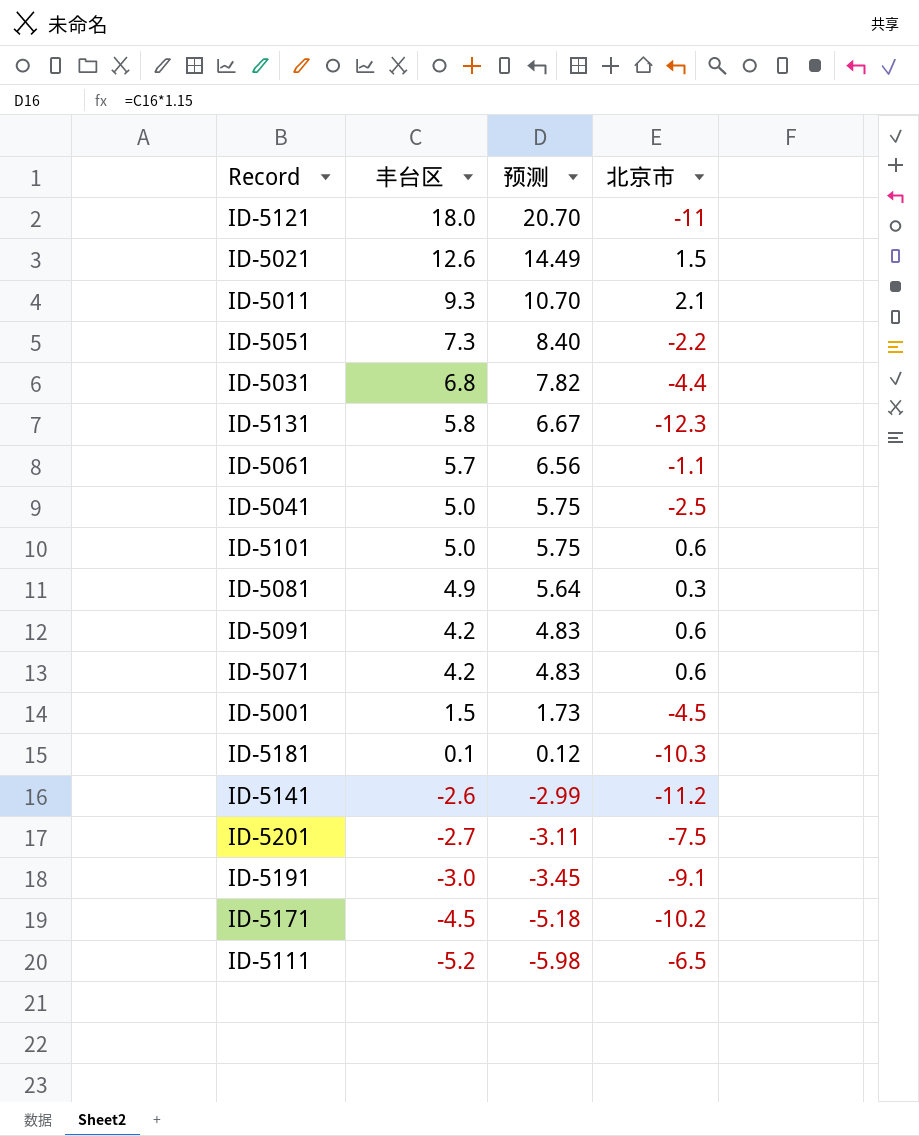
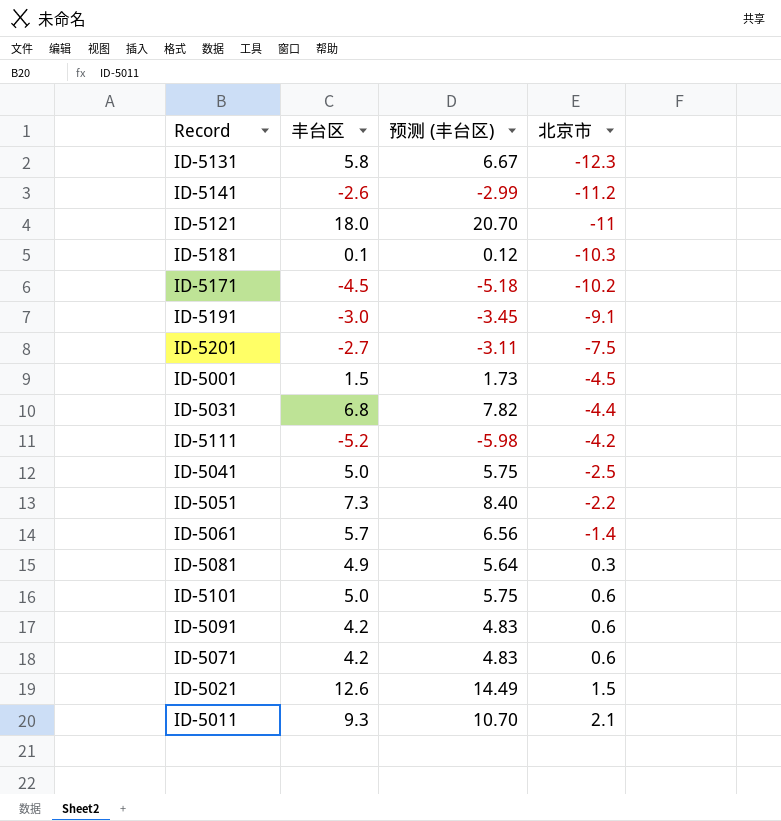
row order: 丰台区 descending -> 北京市 ascending
column name: 预测 -> 预测 (丰台区)
ID-5111 | 北京市: -6.5 -> -4.2
ID-5061 | 北京市: -1.1 -> -1.4

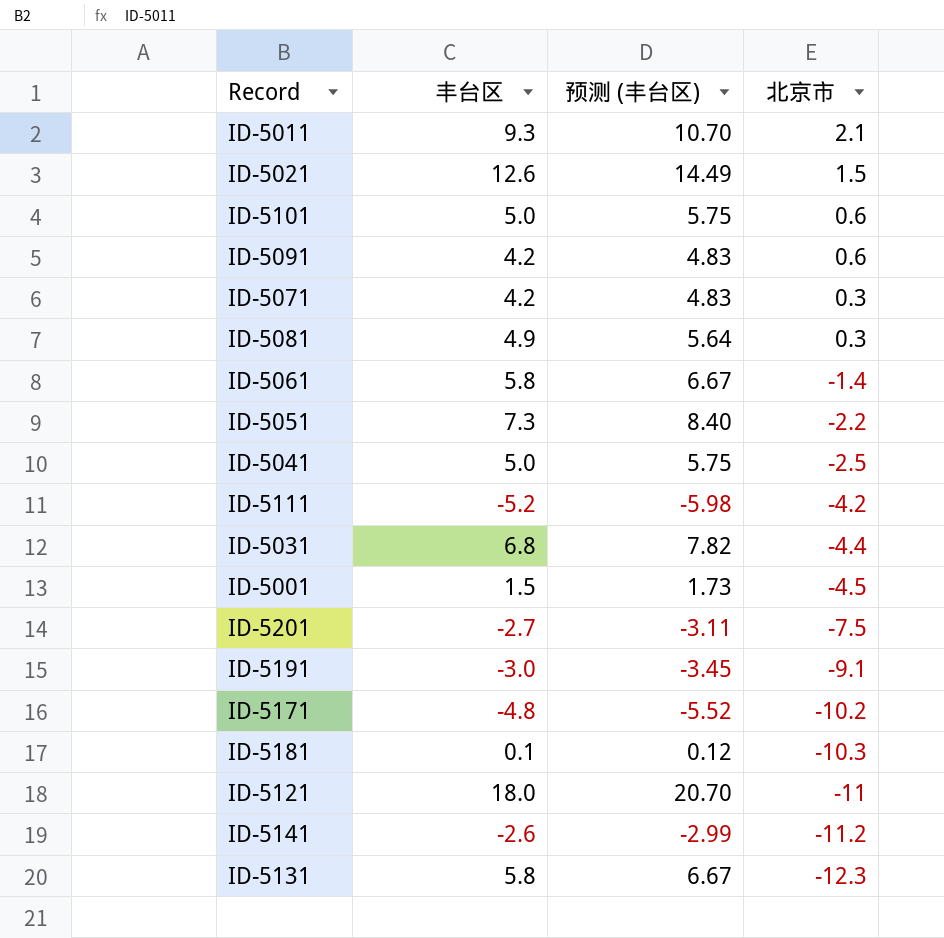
row order: 北京市 ascending -> 北京市 descending
ID-5071 | 北京市: 0.6 -> 0.3
ID-5061 | 丰台区: 5.7 -> 5.8
ID-5061 | 预测 (丰台区): 6.56 -> 6.67
ID-5171 | 丰台区: -4.5 -> -4.8
ID-5171 | 预测 (丰台区): -5.18 -> -5.52

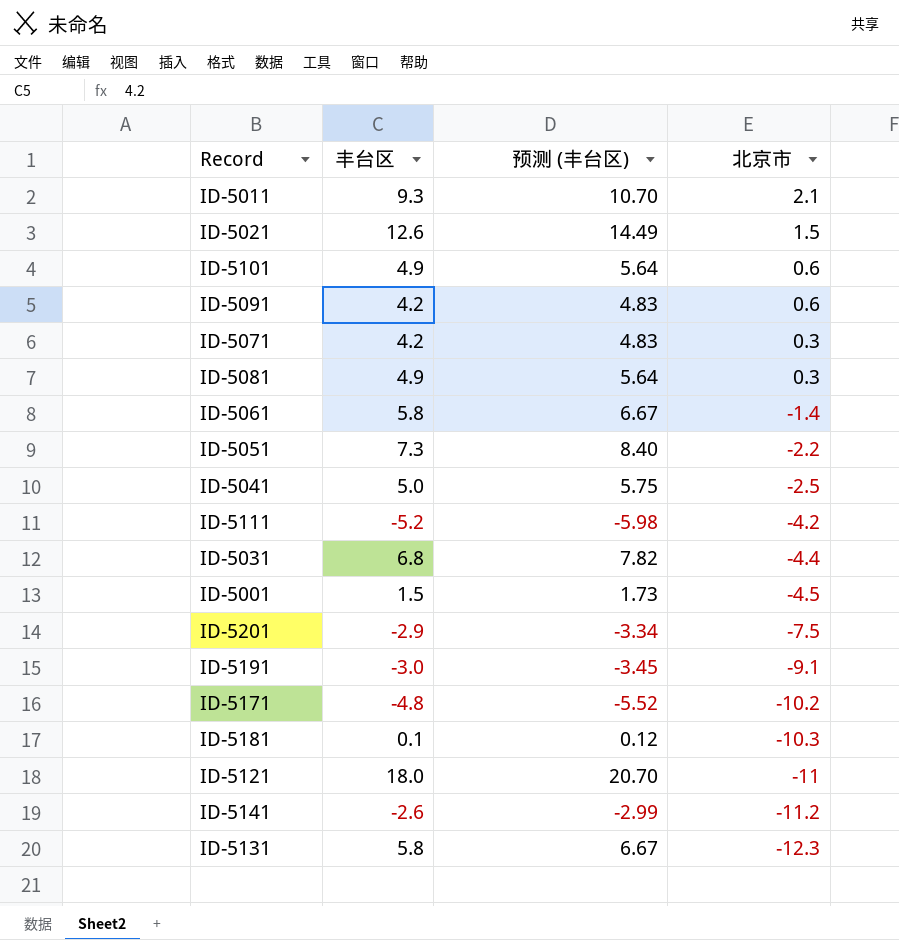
ID-5101 | 丰台区: 5.0 -> 4.9
ID-5101 | 预测 (丰台区): 5.75 -> 5.64
ID-5201 | 丰台区: -2.7 -> -2.9
ID-5201 | 预测 (丰台区): -3.11 -> -3.34

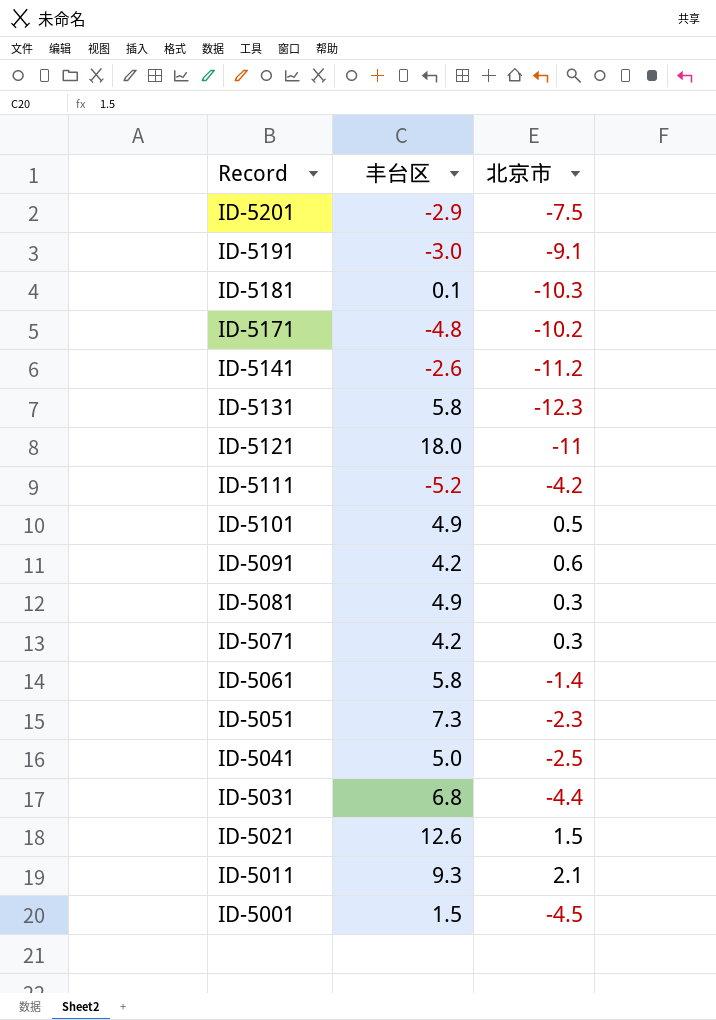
row order: 北京市 descending -> Record descending
column 预测 (丰台区) | formula: [丰台区] * 1.15 -> none
ID-5101 | 北京市: 0.6 -> 0.5
ID-5051 | 北京市: -2.2 -> -2.3

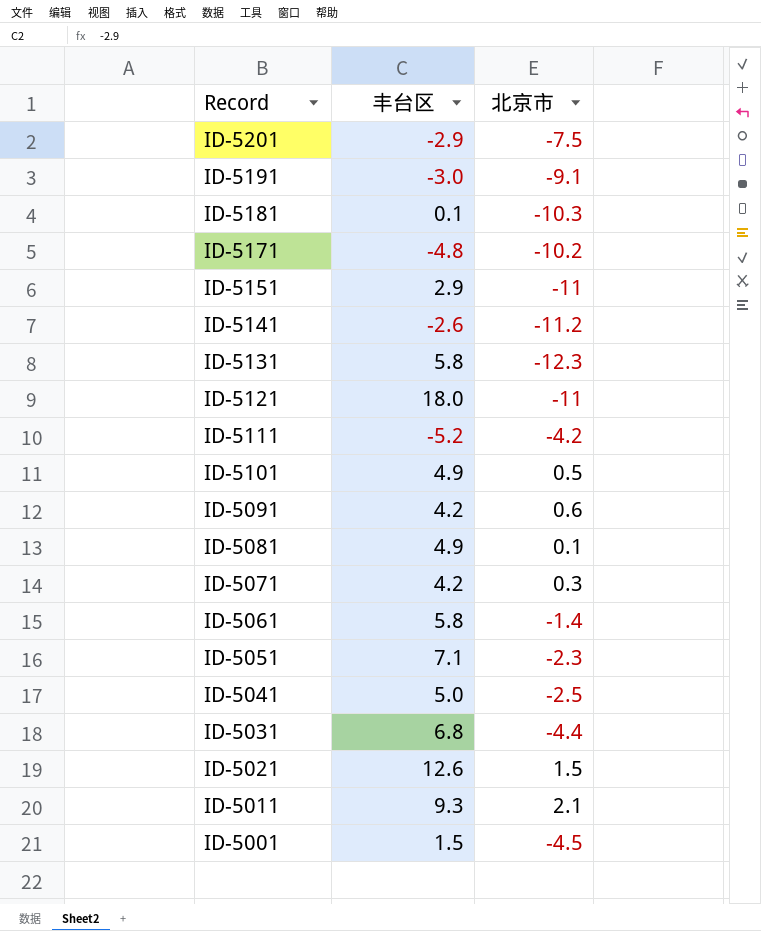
row ID-5151: none -> 2.9 | -11
ID-5081 | 北京市: 0.3 -> 0.1
ID-5051 | 丰台区: 7.3 -> 7.1

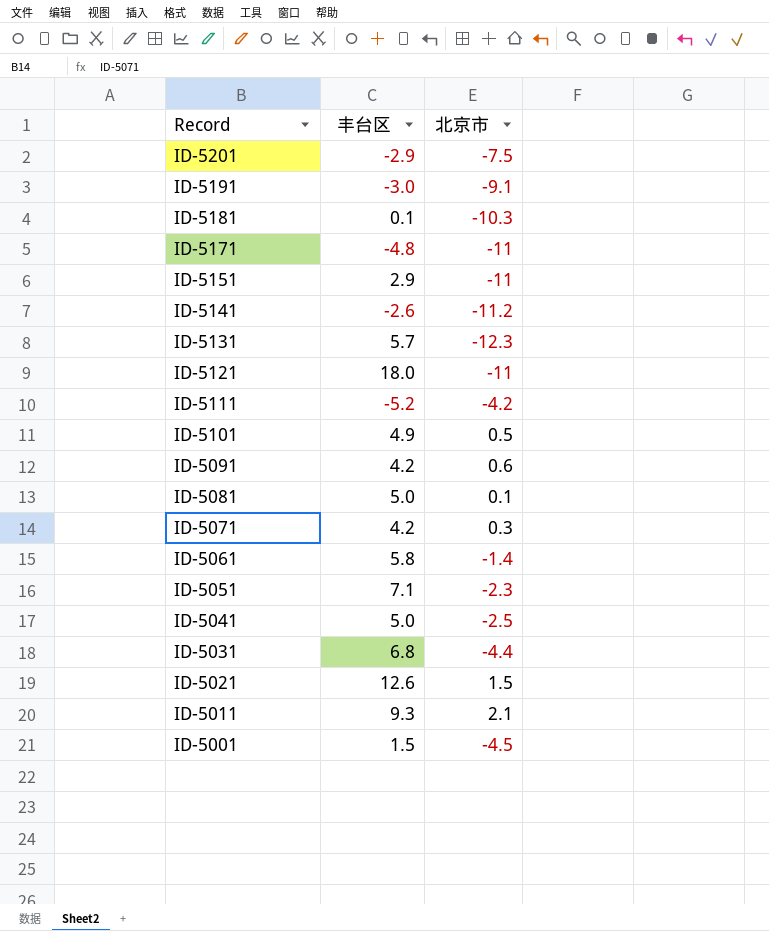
ID-5171 | 北京市: -10.2 -> -11
ID-5131 | 丰台区: 5.8 -> 5.7
ID-5081 | 丰台区: 4.9 -> 5.0

